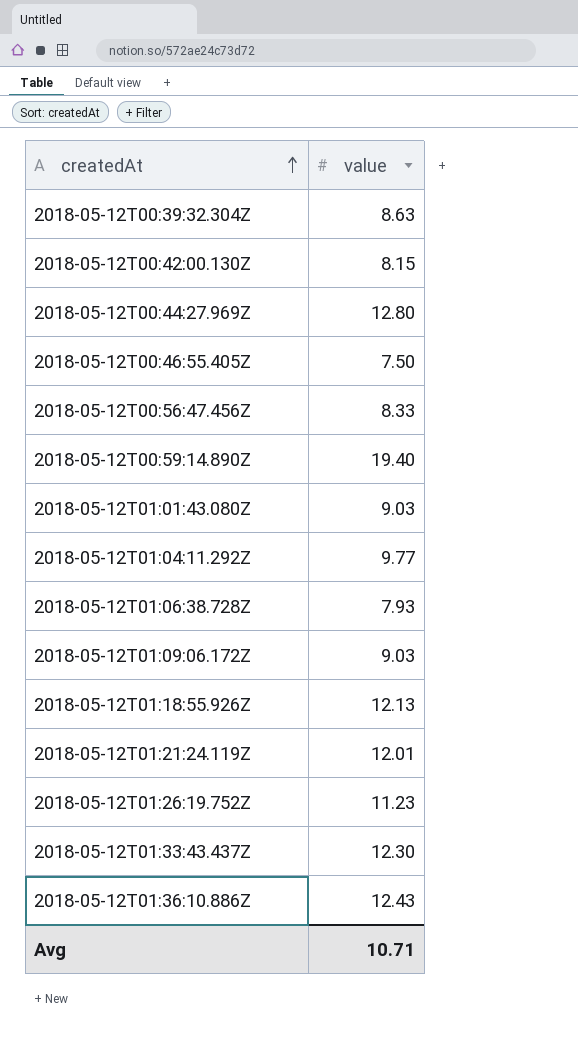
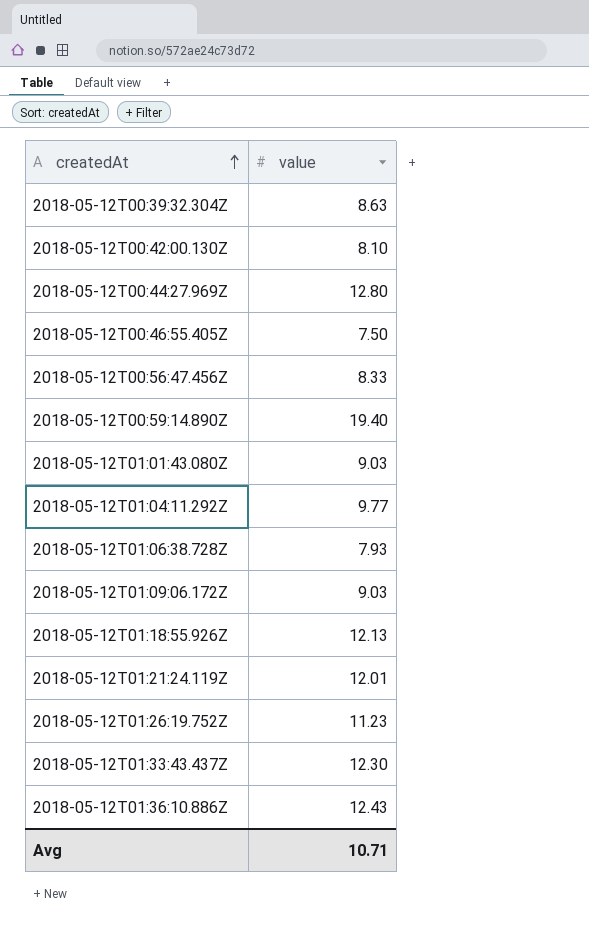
2018-05-12T00:42:00.130Z | value: 8.15 -> 8.10

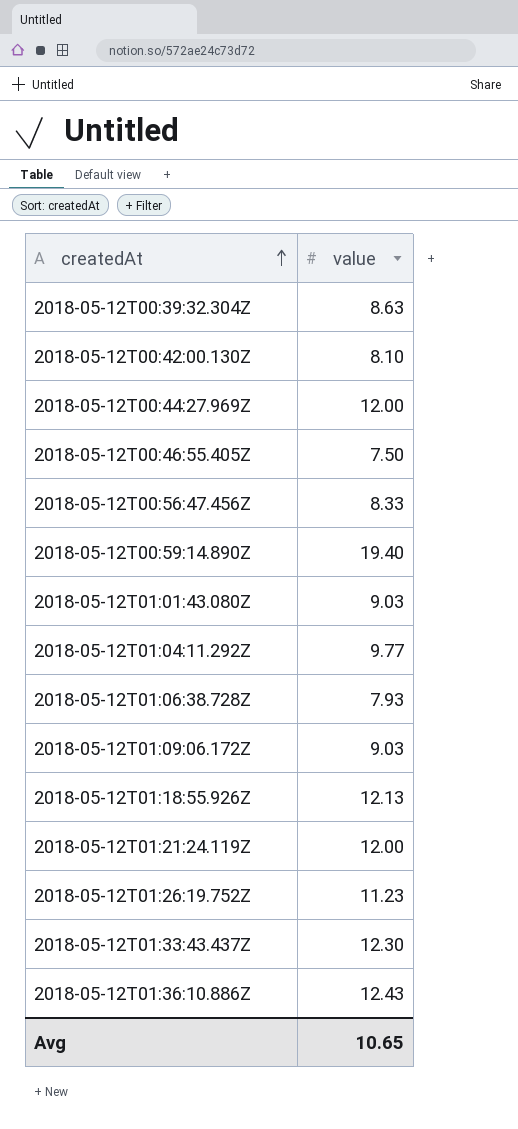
2018-05-12T00:44:27.969Z | value: 12.80 -> 12.00
2018-05-12T01:21:24.119Z | value: 12.01 -> 12.00
Avg | value: 10.71 -> 10.65

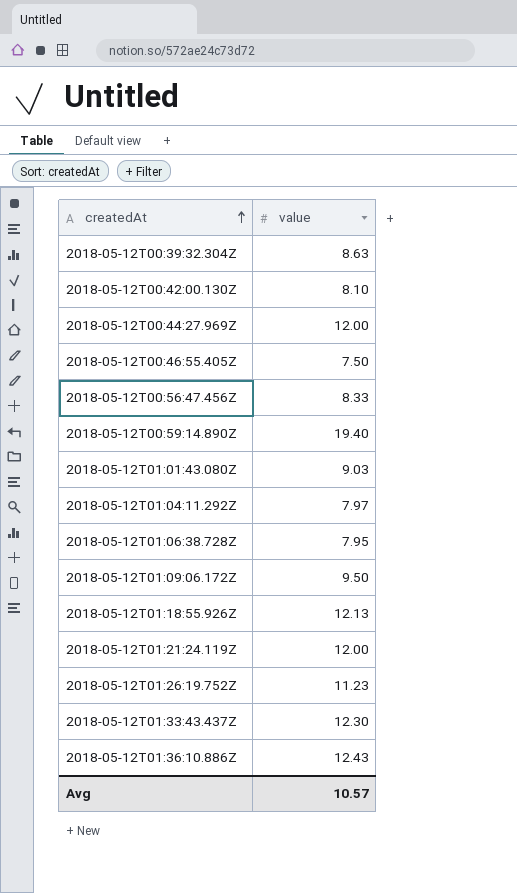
2018-05-12T01:04:11.292Z | value: 9.77 -> 7.97
2018-05-12T01:06:38.728Z | value: 7.93 -> 7.95
2018-05-12T01:09:06.172Z | value: 9.03 -> 9.50
Avg | value: 10.65 -> 10.57

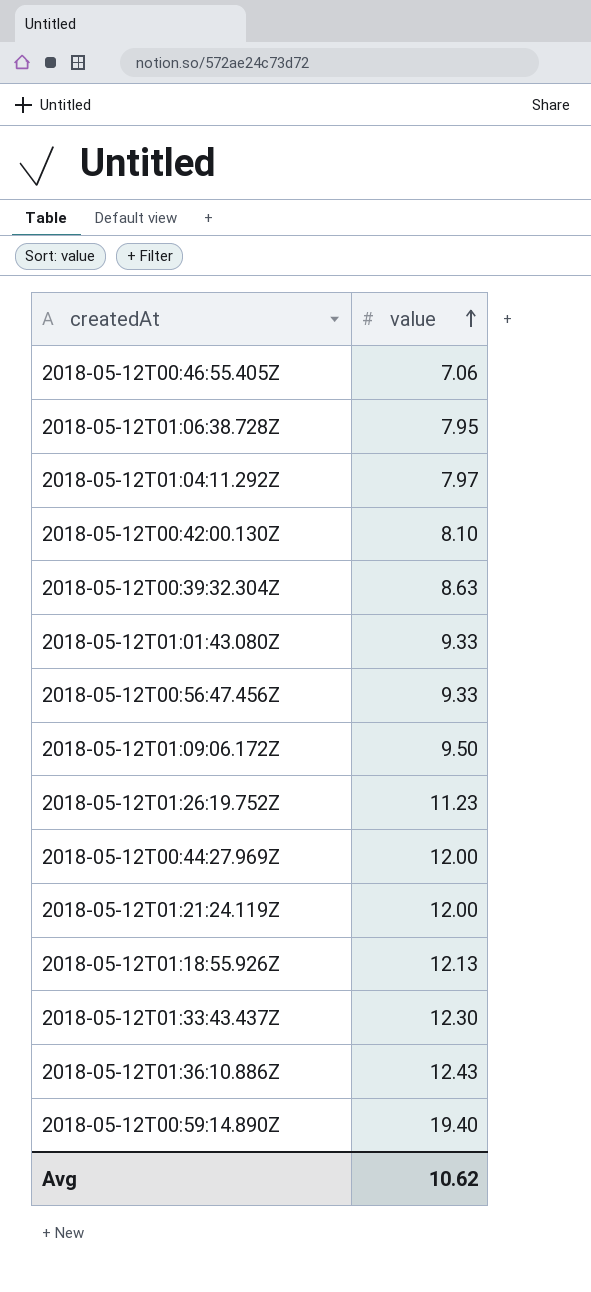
row order: createdAt ascending -> value ascending
2018-05-12T00:46:55.405Z | value: 7.50 -> 7.06
2018-05-12T01:01:43.080Z | value: 9.03 -> 9.33
2018-05-12T00:56:47.456Z | value: 8.33 -> 9.33
Avg | value: 10.57 -> 10.62

